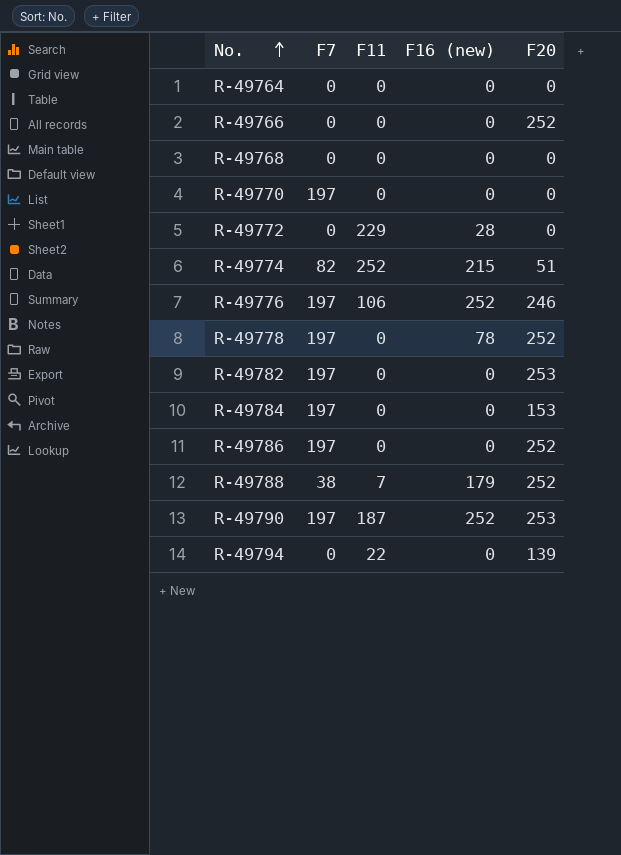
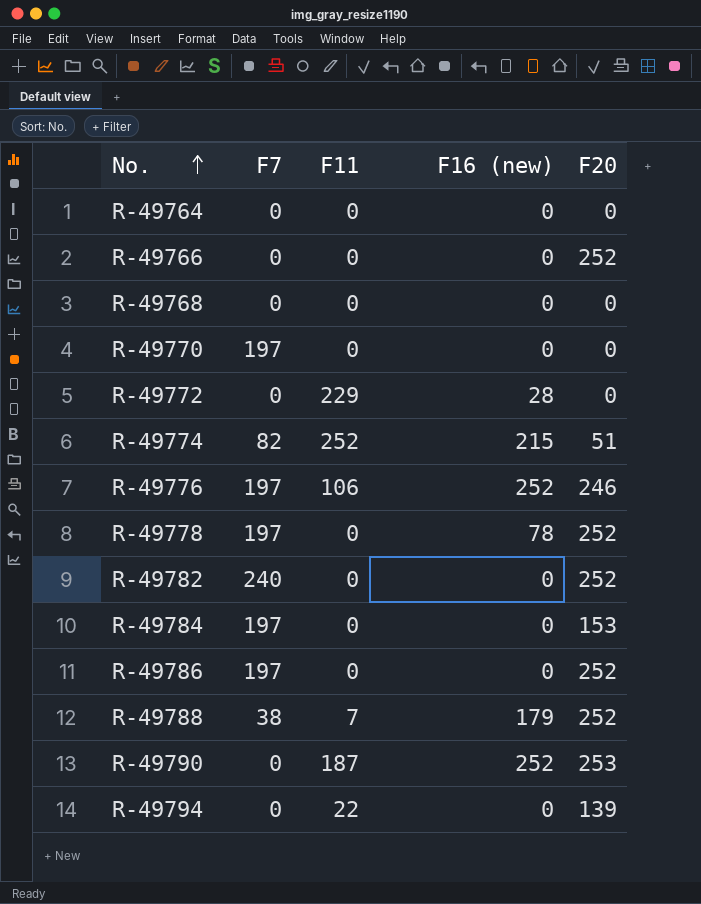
R-49782 | F7: 197 -> 240
R-49782 | F20: 253 -> 252
R-49790 | F7: 197 -> 0

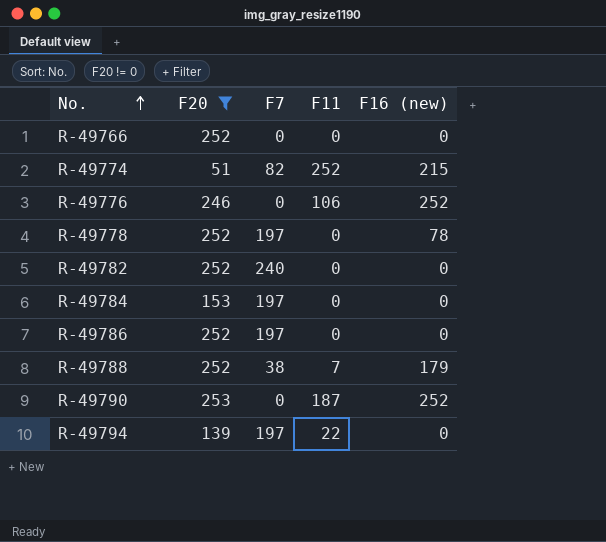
filter: none -> F20 != 0
column F20 | position: 5 -> 2
R-49776 | F7: 197 -> 0
R-49794 | F7: 0 -> 197

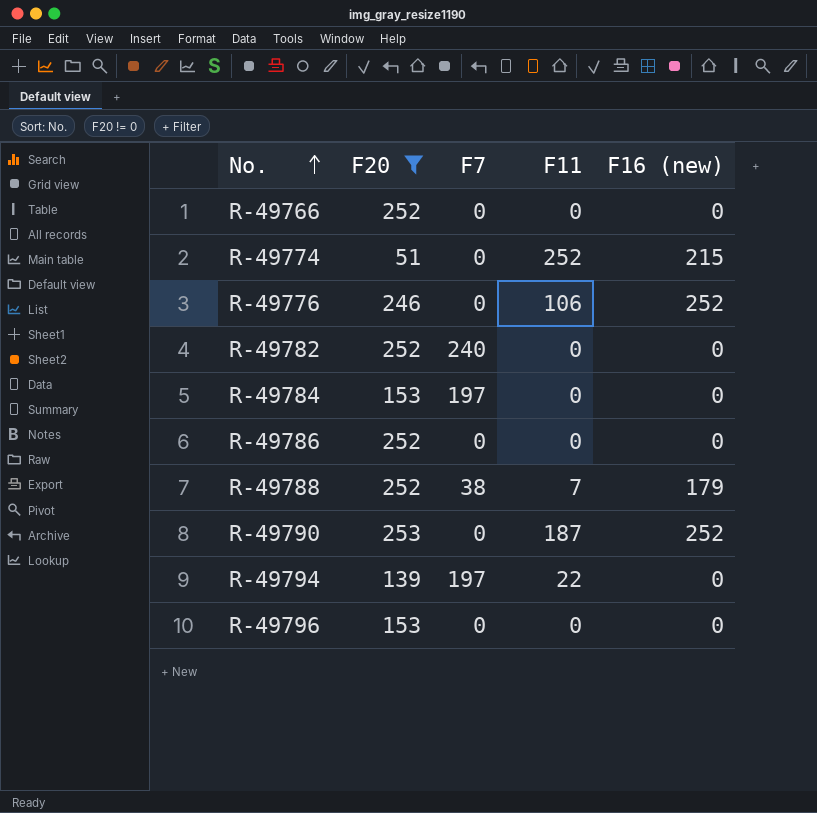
row R-49778: 252 | 197 | 0 | 78 -> none
R-49774 | F7: 82 -> 0
R-49786 | F7: 197 -> 0
row R-49796: none -> 153 | 0 | 0 | 0

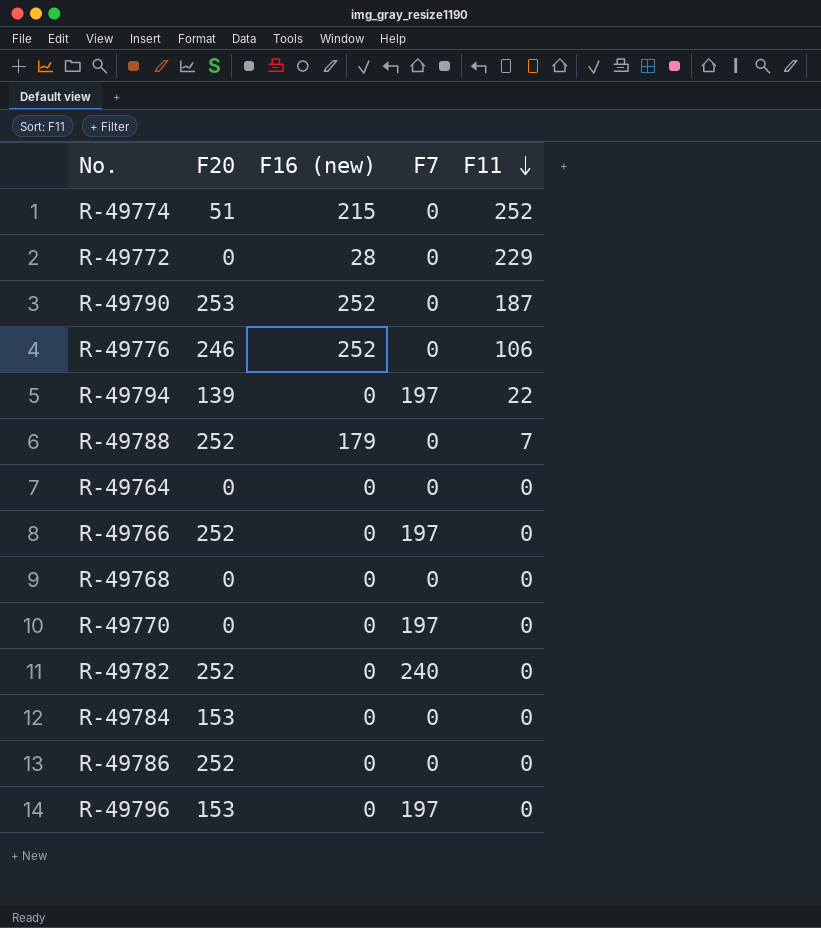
filter: F20 != 0 -> none
row order: No. ascending -> F11 descending
column F16 (new) | position: 5 -> 3
R-49788 | F7: 38 -> 0
R-49766 | F7: 0 -> 197
R-49784 | F7: 197 -> 0
R-49796 | F7: 0 -> 197

